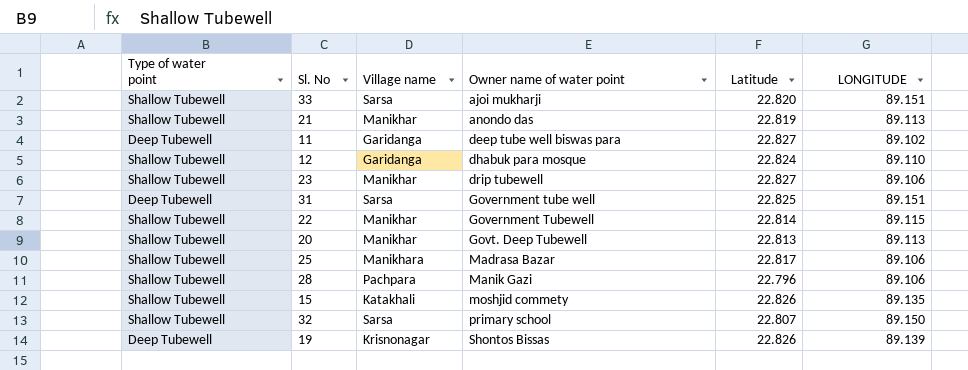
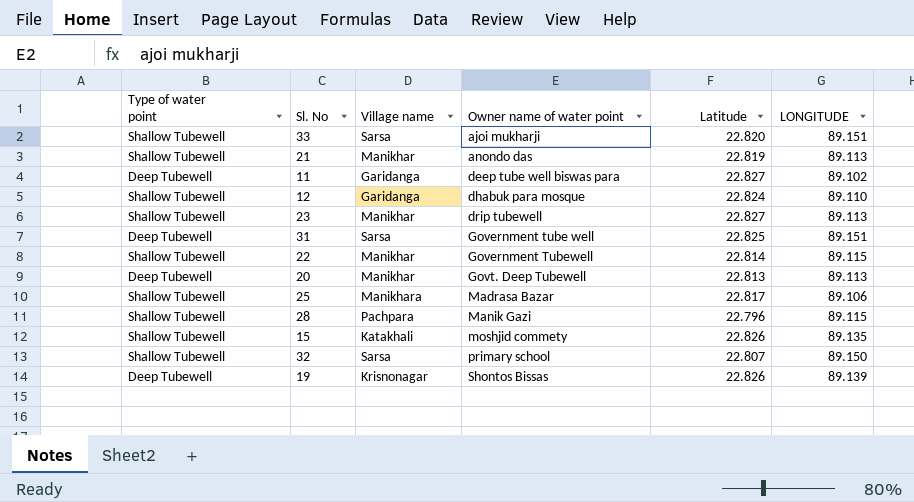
23 | LONGITUDE: 89.106 -> 89.113
20 | Type of water point: Shallow Tubewell -> Deep Tubewell
28 | LONGITUDE: 89.106 -> 89.115

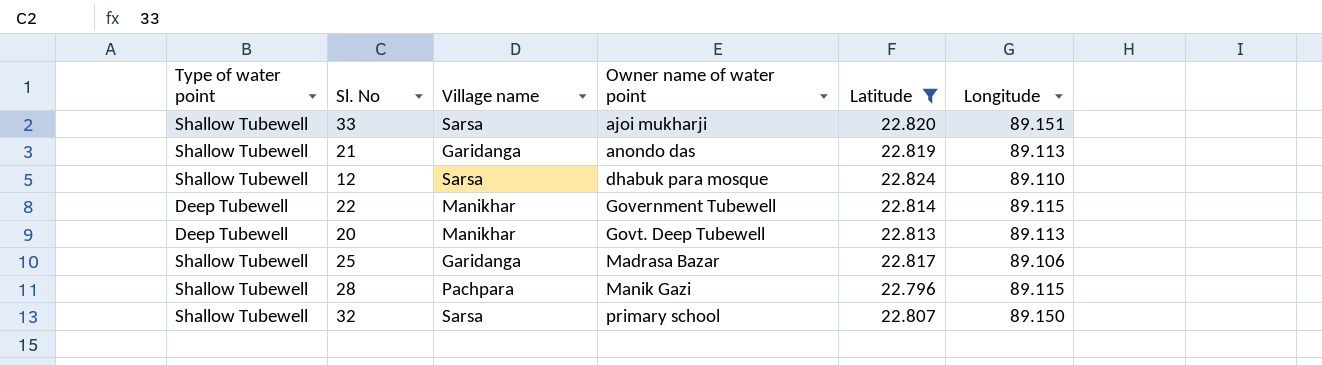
filter: none -> Latitude <= 22.824
column name: LONGITUDE -> Longitude
21 | Village name: Manikhar -> Garidanga
12 | Village name: Garidanga -> Sarsa
22 | Type of water point: Shallow Tubewell -> Deep Tubewell
25 | Village name: Manikhara -> Garidanga

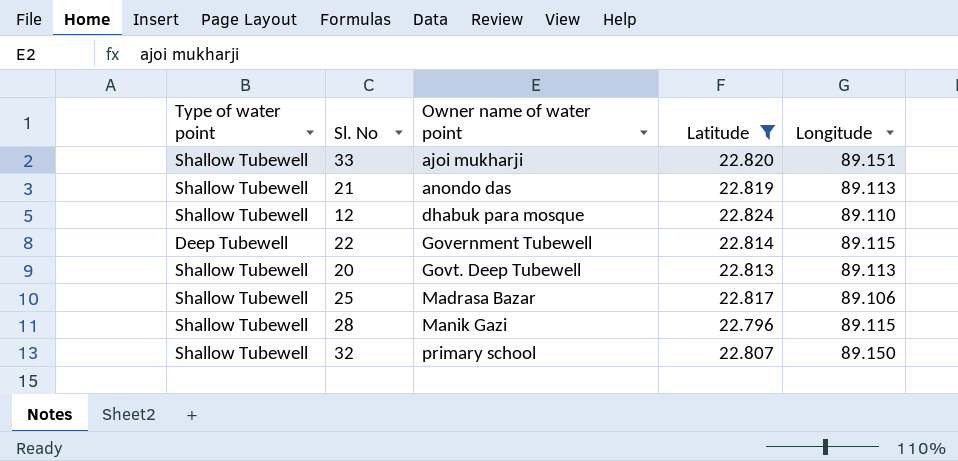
column Village name | position: 3 -> none
20 | Type of water point: Deep Tubewell -> Shallow Tubewell

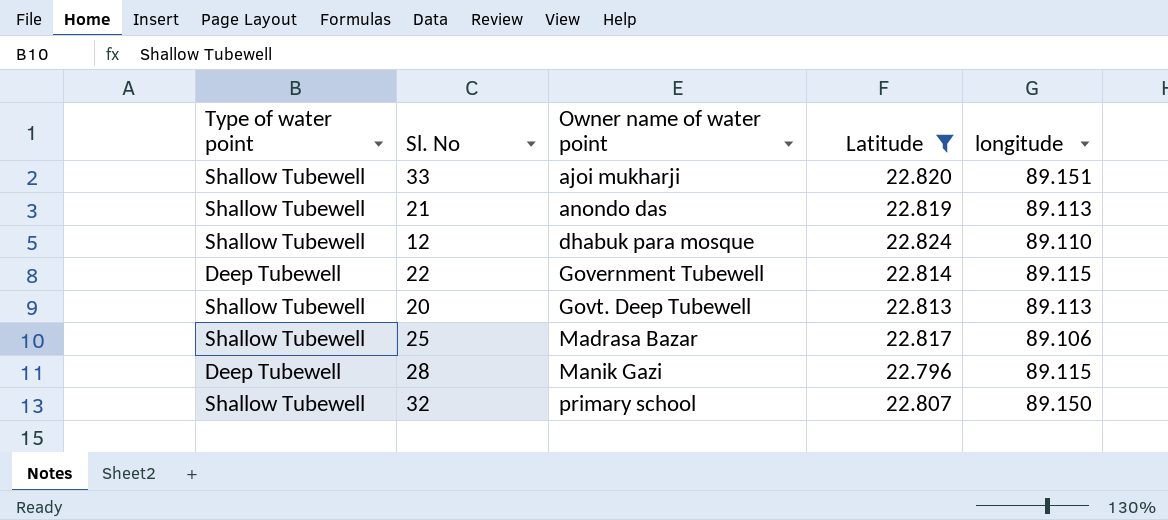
column name: Longitude -> longitude
28 | Type of water point: Shallow Tubewell -> Deep Tubewell

